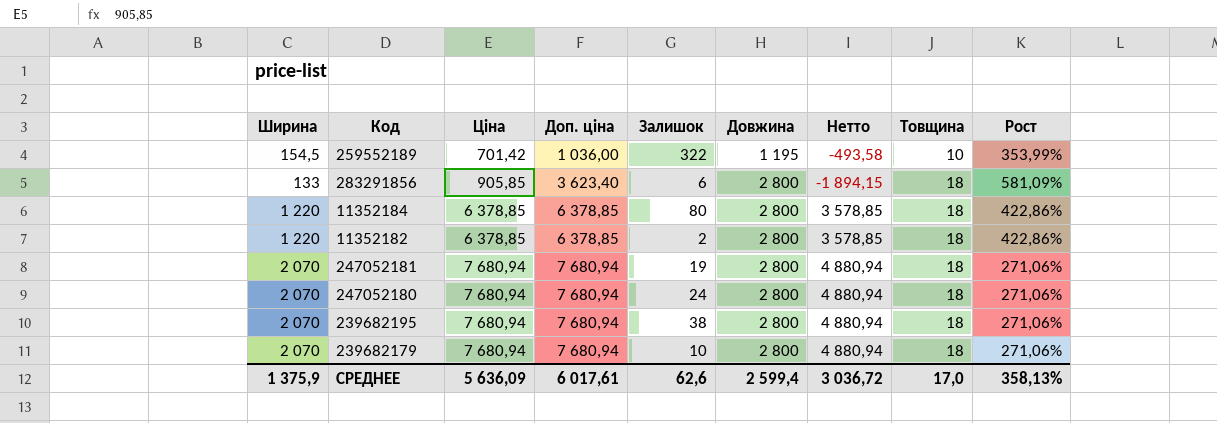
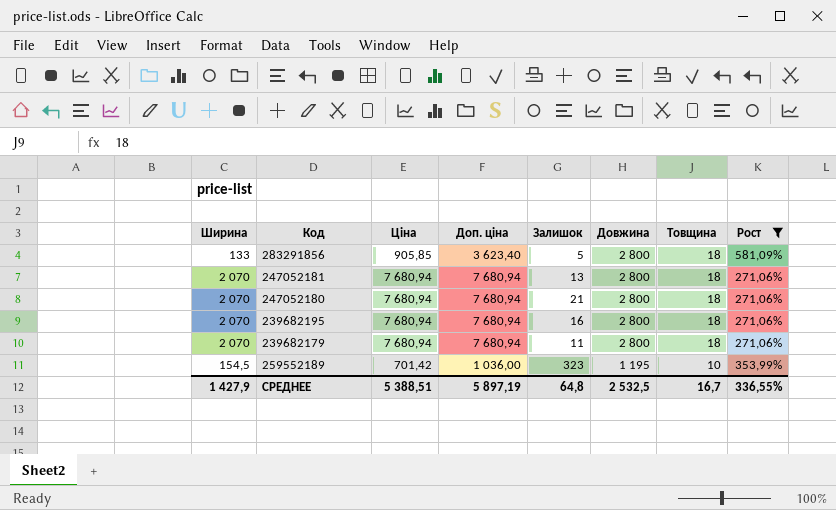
filter: none -> Рост != 422,86%
row order: Ціна ascending -> Довжина descending
column Нетто | formula: [Ціна] - [Довжина] -> none
283291856 | Залишок: 6 -> 5
247052181 | Залишок: 19 -> 13
247052180 | Залишок: 24 -> 21
239682195 | Залишок: 38 -> 16
239682179 | Залишок: 10 -> 11
259552189 | Залишок: 322 -> 323
СРЕДНЕЕ | Ширина: 1 375,9 -> 1 427,9
СРЕДНЕЕ | Ціна: 5 636,09 -> 5 388,51
СРЕДНЕЕ | Доп. ціна: 6 017,61 -> 5 897,19
СРЕДНЕЕ | Залишок: 62,6 -> 64,8
СРЕДНЕЕ | Довжина: 2 599,4 -> 2 532,5
СРЕДНЕЕ | Товщина: 17,0 -> 16,7
СРЕДНЕЕ | Рост: 358,13% -> 336,55%

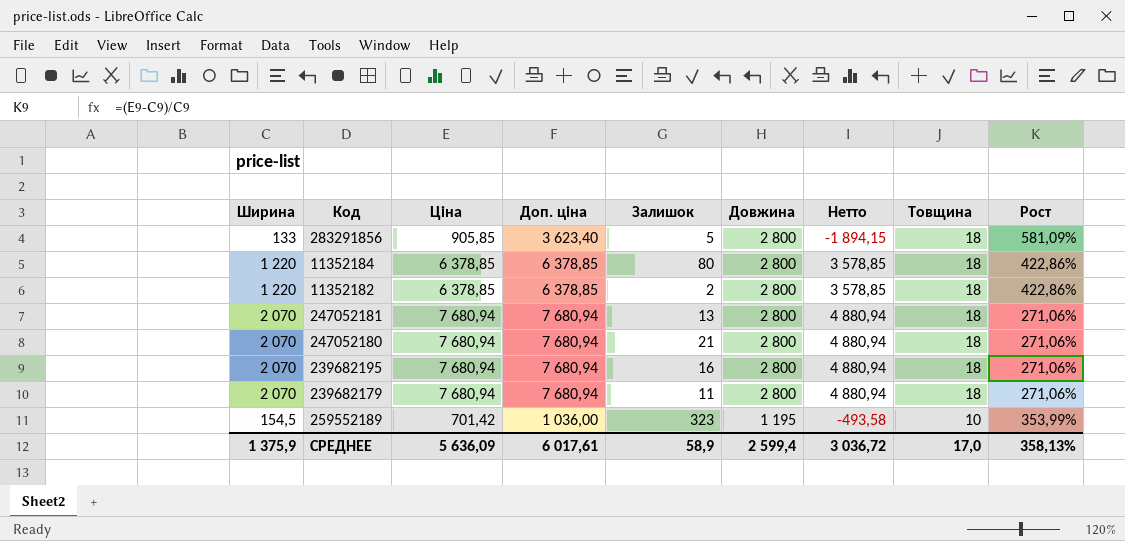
filter: Рост != 422,86% -> none
column Нетто | formula: none -> [Ціна] - [Довжина]
СРЕДНЕЕ | Ширина: 1 427,9 -> 1 375,9
СРЕДНЕЕ | Ціна: 5 388,51 -> 5 636,09
СРЕДНЕЕ | Доп. ціна: 5 897,19 -> 6 017,61
СРЕДНЕЕ | Залишок: 64,8 -> 58,9
СРЕДНЕЕ | Довжина: 2 532,5 -> 2 599,4
СРЕДНЕЕ | Товщина: 16,7 -> 17,0
СРЕДНЕЕ | Рост: 336,55% -> 358,13%

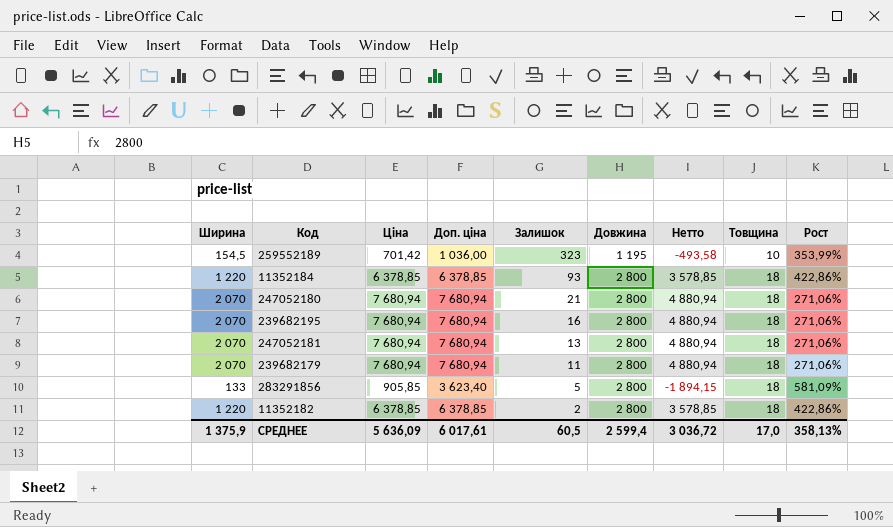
row order: Довжина descending -> Залишок descending
11352184 | Залишок: 80 -> 93
СРЕДНЕЕ | Залишок: 58,9 -> 60,5

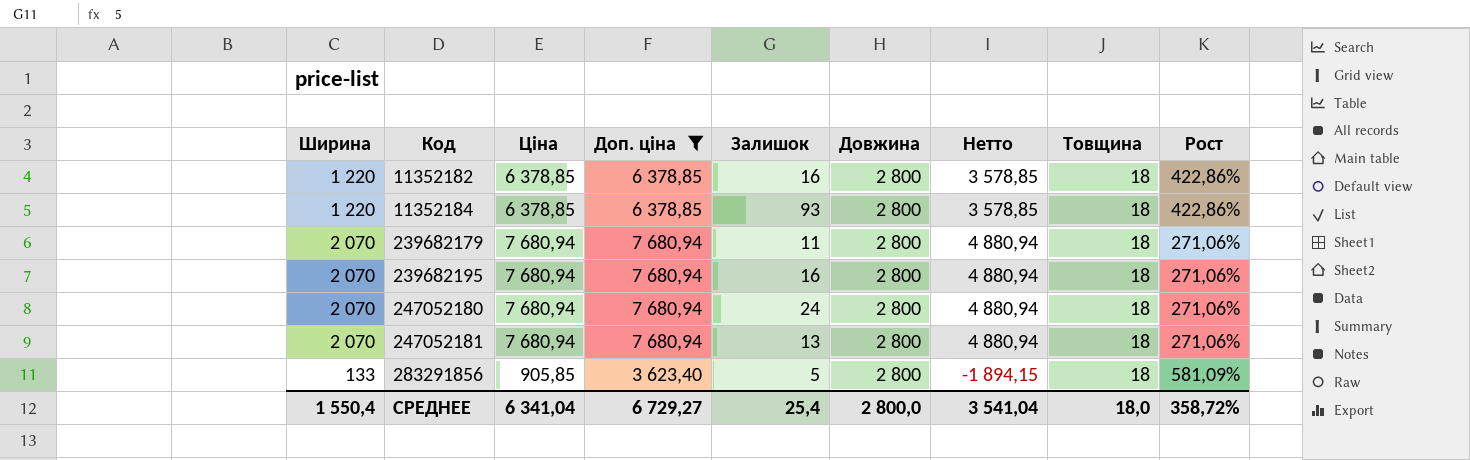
filter: none -> Доп. ціна != 1 036,00
row order: Залишок descending -> Код ascending
11352182 | Залишок: 2 -> 16
247052180 | Залишок: 21 -> 24
СРЕДНЕЕ | Ширина: 1 375,9 -> 1 550,4
СРЕДНЕЕ | Ціна: 5 636,09 -> 6 341,04
СРЕДНЕЕ | Доп. ціна: 6 017,61 -> 6 729,27
СРЕДНЕЕ | Залишок: 60,5 -> 25,4
СРЕДНЕЕ | Довжина: 2 599,4 -> 2 800,0
СРЕДНЕЕ | Нетто: 3 036,72 -> 3 541,04
СРЕДНЕЕ | Товщина: 17,0 -> 18,0
СРЕДНЕЕ | Рост: 358,13% -> 358,72%

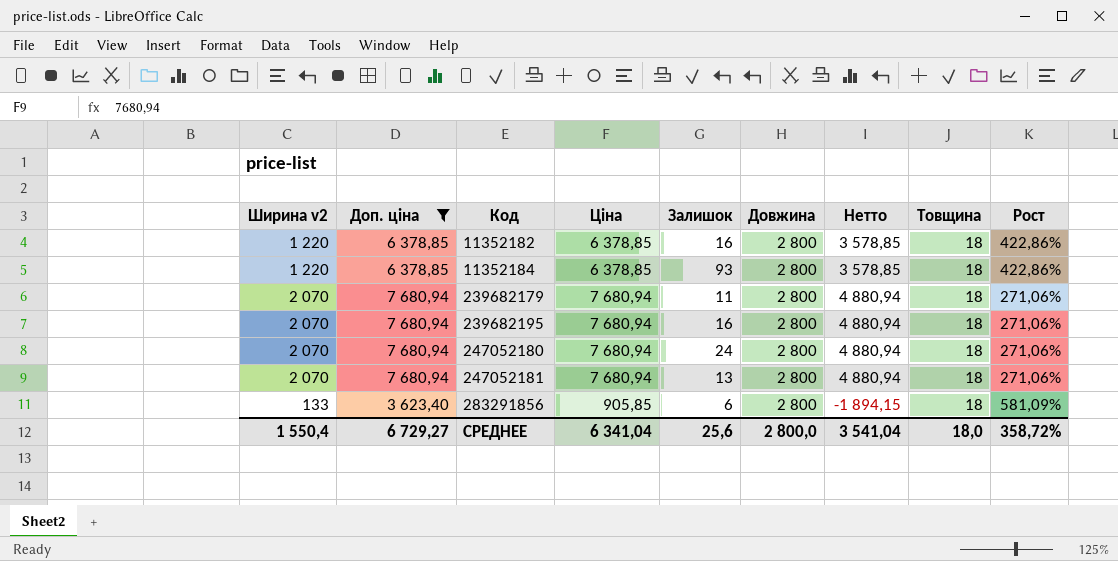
column name: Ширина -> Ширина v2
column Доп. ціна | position: 4 -> 2
283291856 | Залишок: 5 -> 6
СРЕДНЕЕ | Залишок: 25,4 -> 25,6

